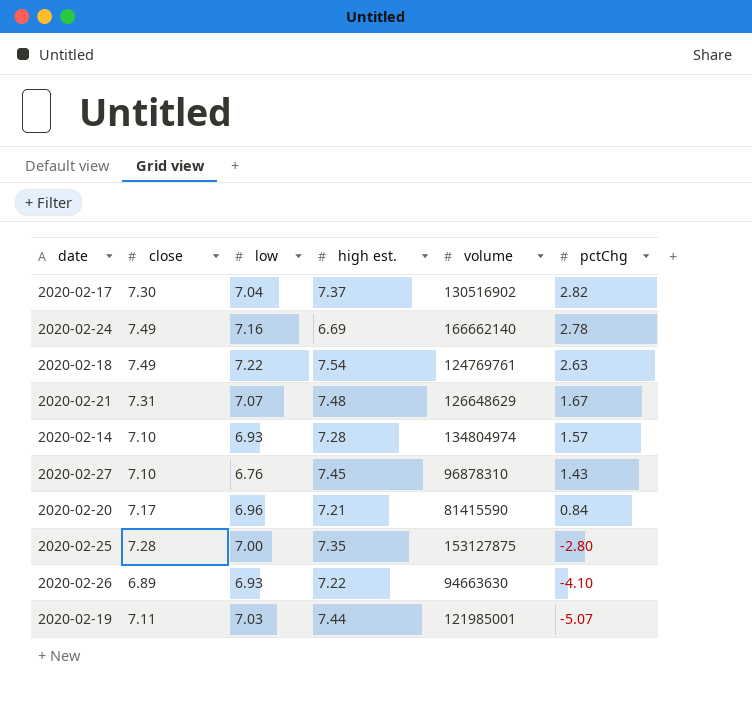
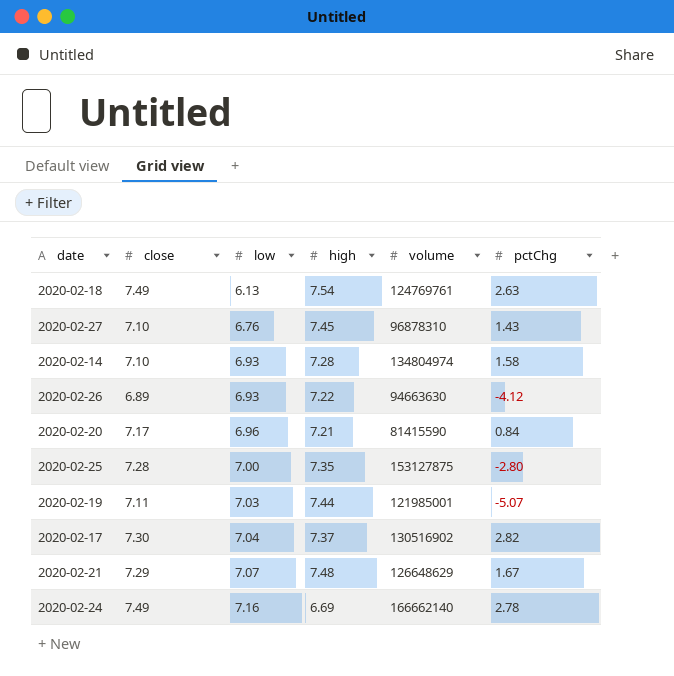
row order: pctChg descending -> low ascending
column name: high est. -> high
2020-02-18 | low: 7.22 -> 6.13
2020-02-14 | pctChg: 1.57 -> 1.58
2020-02-26 | pctChg: -4.10 -> -4.12
2020-02-21 | close: 7.31 -> 7.29

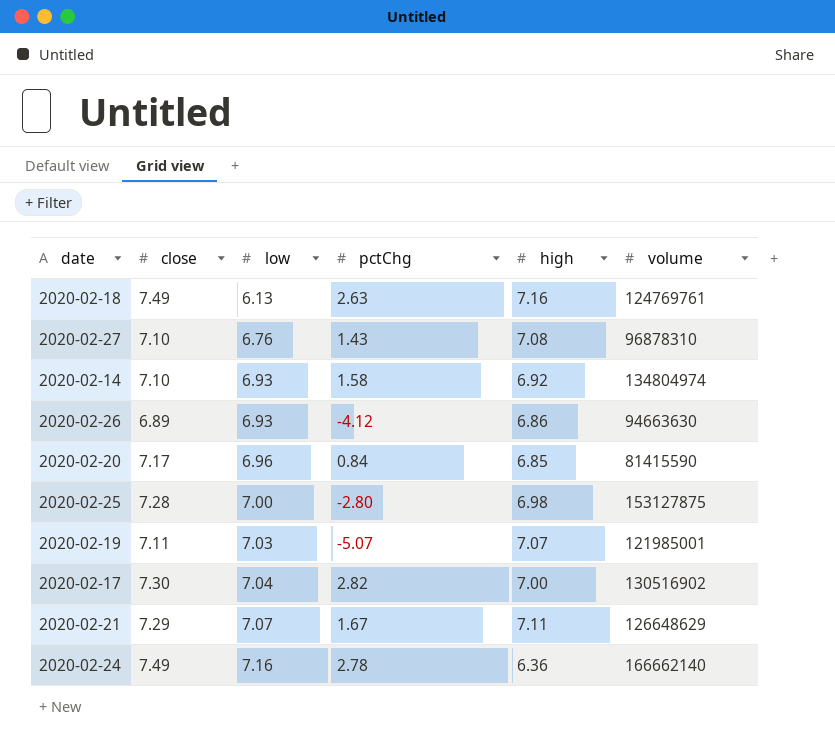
column pctChg | position: 6 -> 4
2020-02-18 | high: 7.54 -> 7.16
2020-02-27 | high: 7.45 -> 7.08
2020-02-14 | high: 7.28 -> 6.92
2020-02-26 | high: 7.22 -> 6.86
2020-02-20 | high: 7.21 -> 6.85
2020-02-25 | high: 7.35 -> 6.98
2020-02-19 | high: 7.44 -> 7.07
2020-02-17 | high: 7.37 -> 7.00
2020-02-21 | high: 7.48 -> 7.11
2020-02-24 | high: 6.69 -> 6.36

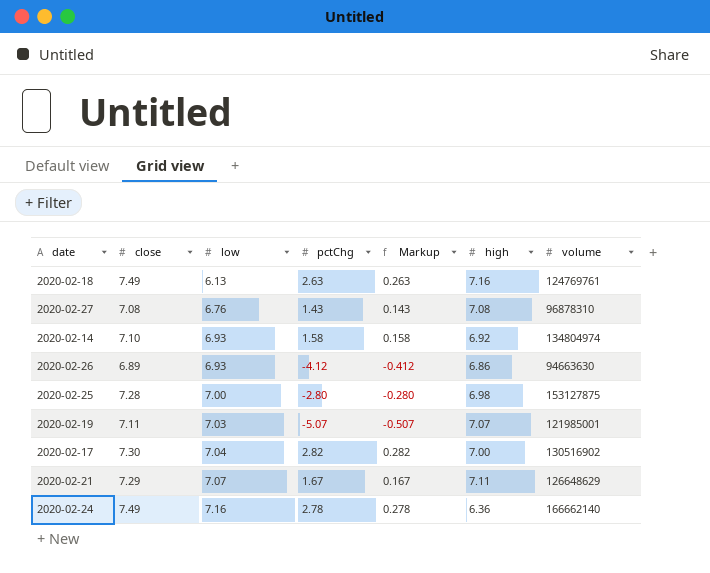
column Markup | formula: none -> [pctChg] * 0.1
row 2020-02-20: 7.17 | 6.96 | 0.84 | 6.85 | 81415590 -> none
2020-02-27 | close: 7.10 -> 7.08

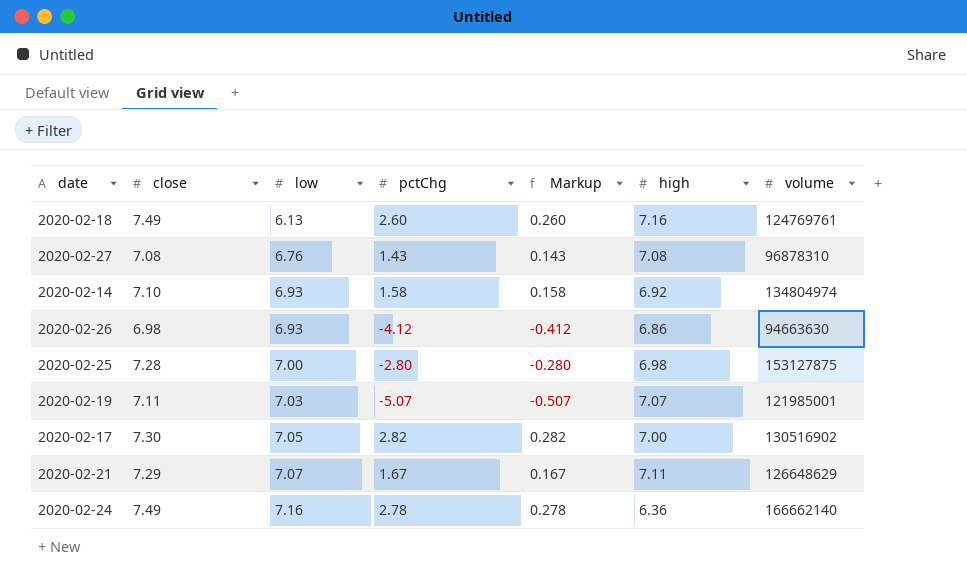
2020-02-18 | pctChg: 2.63 -> 2.60
2020-02-18 | Markup: 0.263 -> 0.260
2020-02-26 | close: 6.89 -> 6.98
2020-02-17 | low: 7.04 -> 7.05

